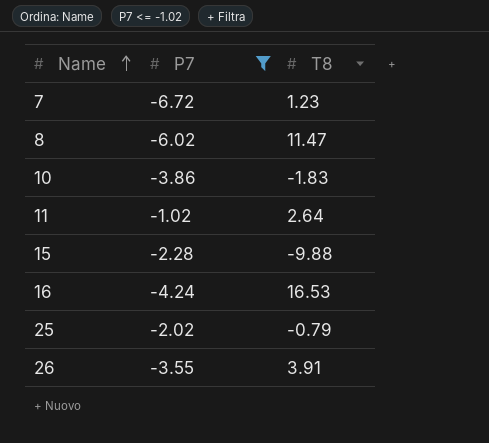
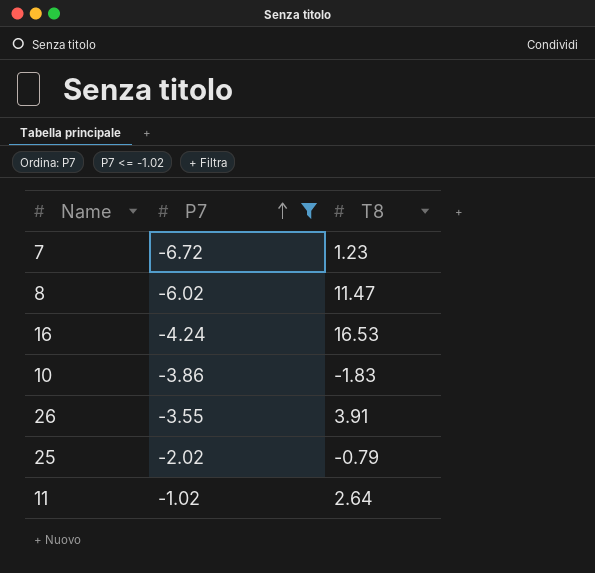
row order: Name ascending -> P7 ascending
row 15: -2.28 | -9.88 -> none

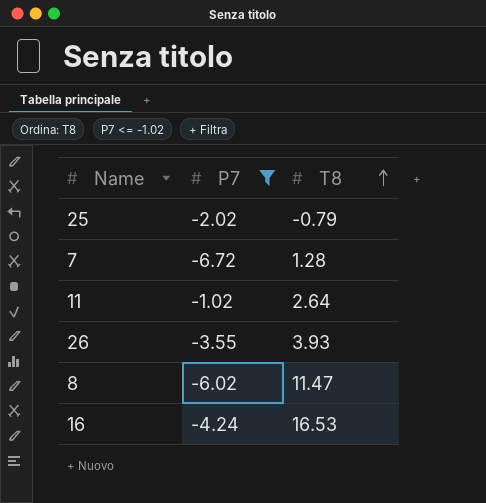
row order: P7 ascending -> T8 ascending
row 10: -3.86 | -1.83 -> none
7 | T8: 1.23 -> 1.28
26 | T8: 3.91 -> 3.93

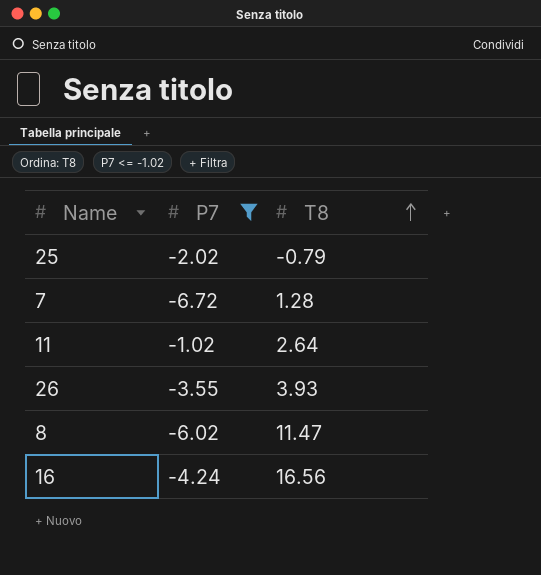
16 | T8: 16.53 -> 16.56

